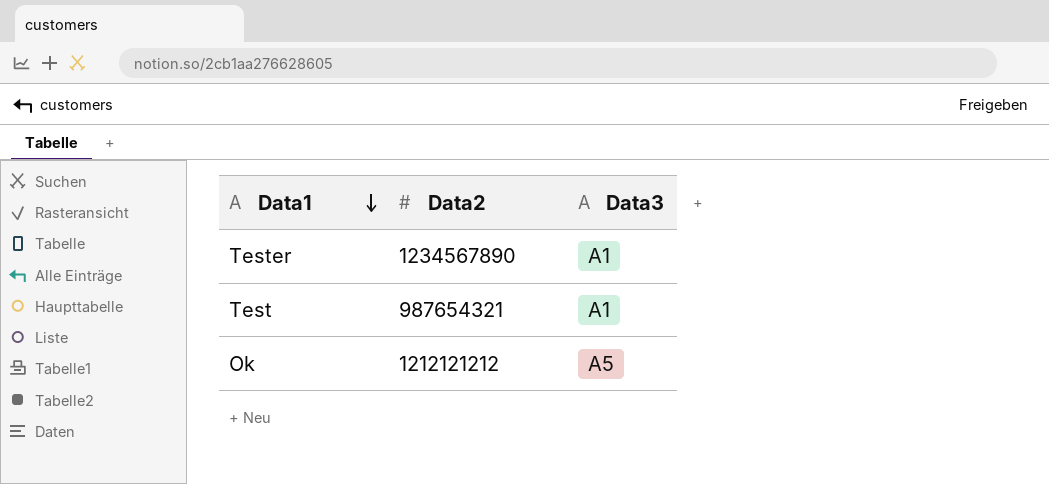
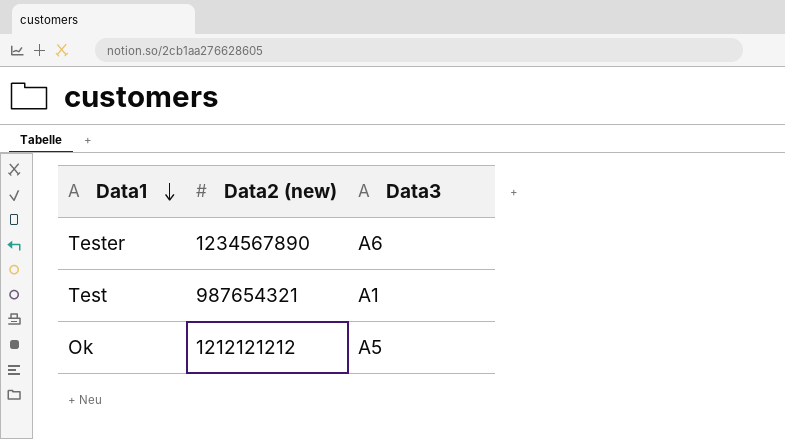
column name: Data2 -> Data2 (new)
Tester | Data3: A1 -> A6

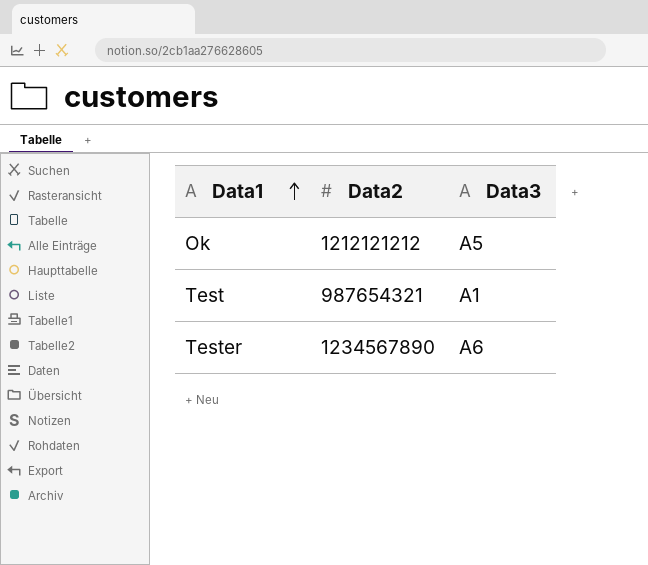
row order: Data1 descending -> Data1 ascending
column name: Data2 (new) -> Data2

